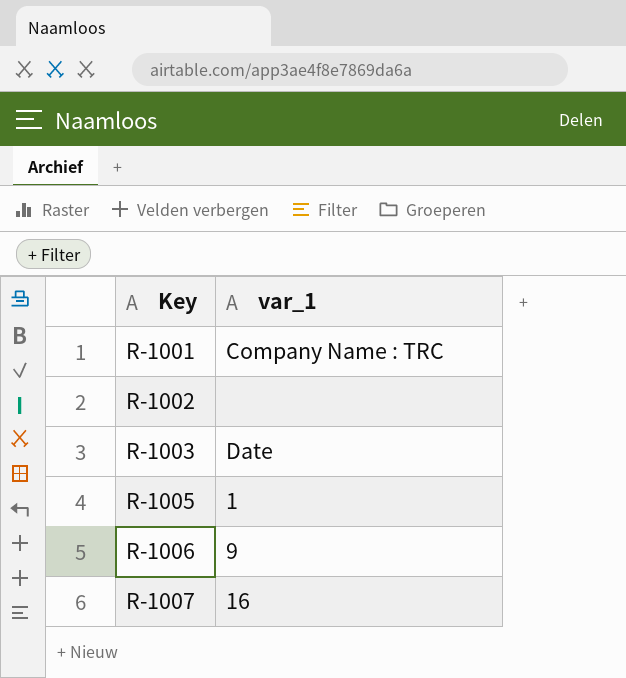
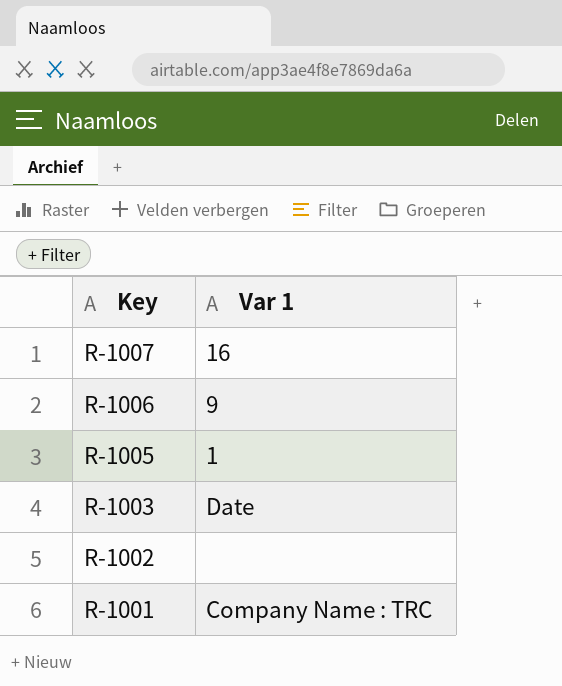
row order: Key ascending -> Key descending
column name: var_1 -> Var 1

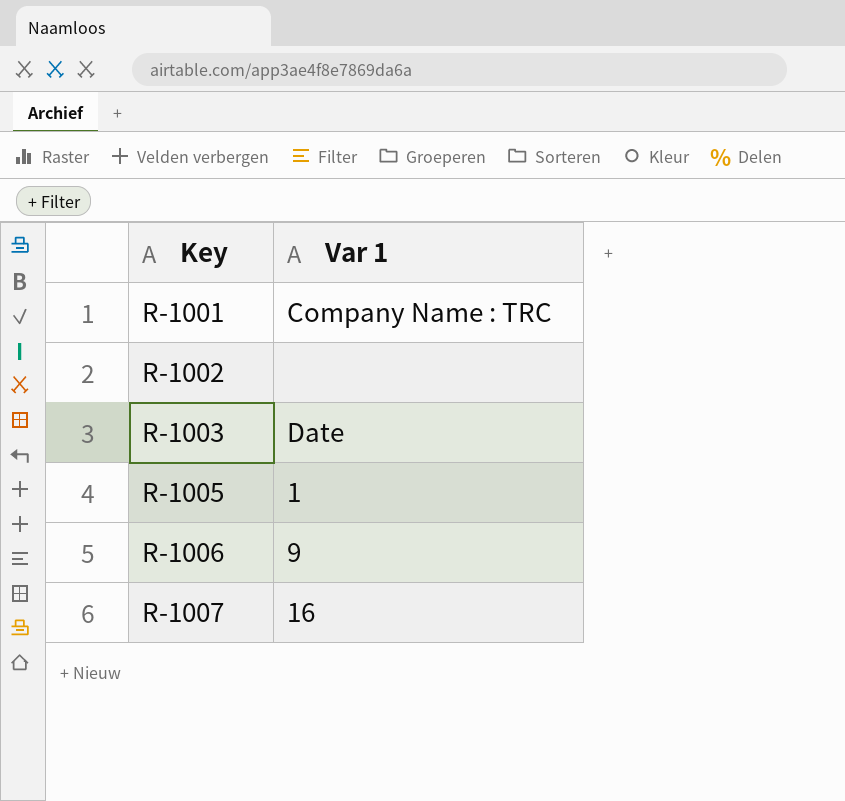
row order: Key descending -> Key ascending

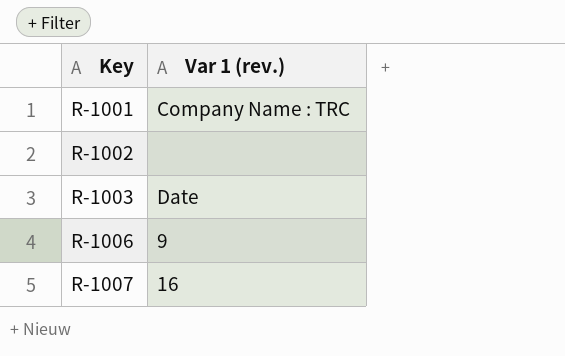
column name: Var 1 -> Var 1 (rev.)
row R-1005: 1 -> none

